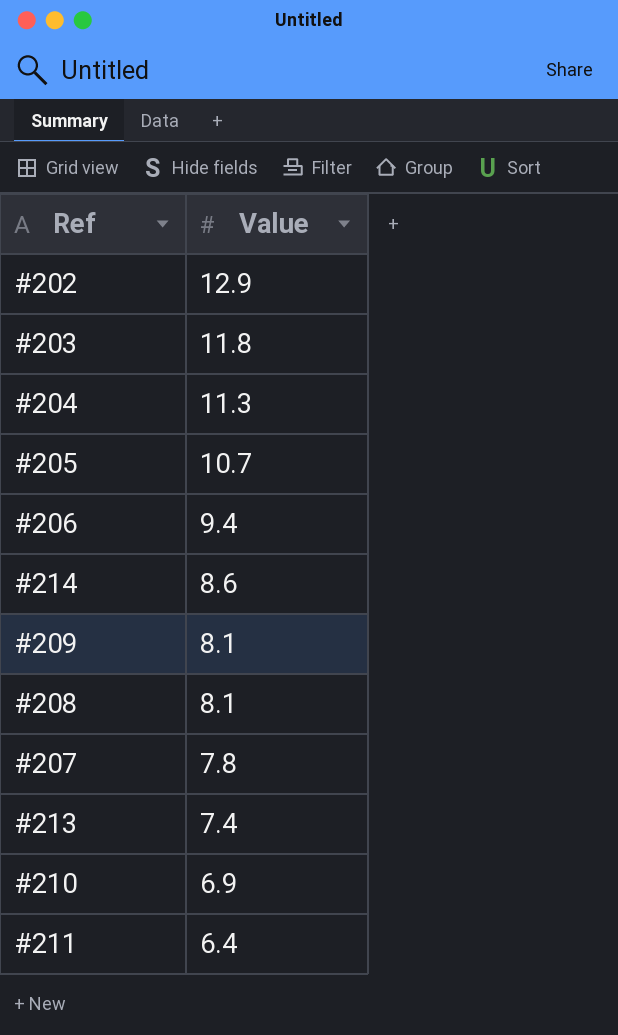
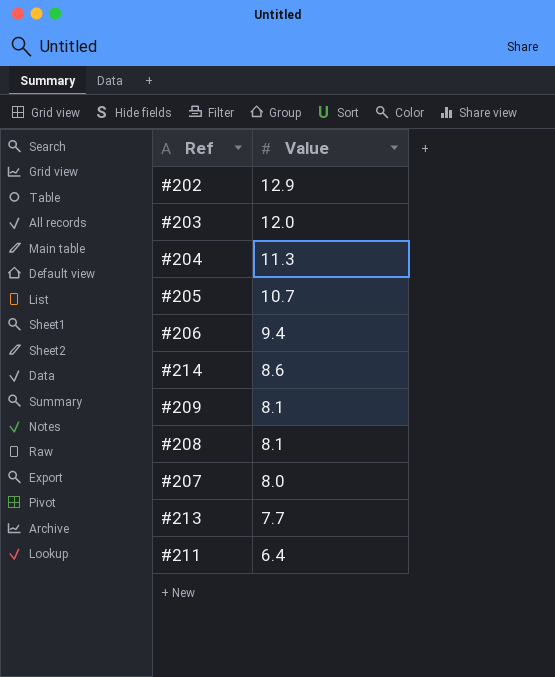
row #210: 6.9 -> none
#203 | Value: 11.8 -> 12.0
#207 | Value: 7.8 -> 8.0
#213 | Value: 7.4 -> 7.7

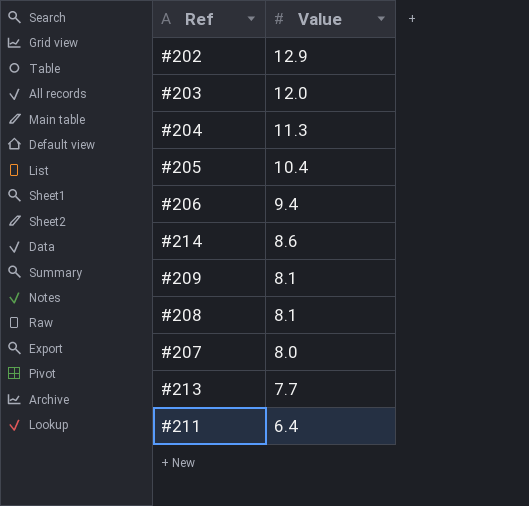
#205 | Value: 10.7 -> 10.4

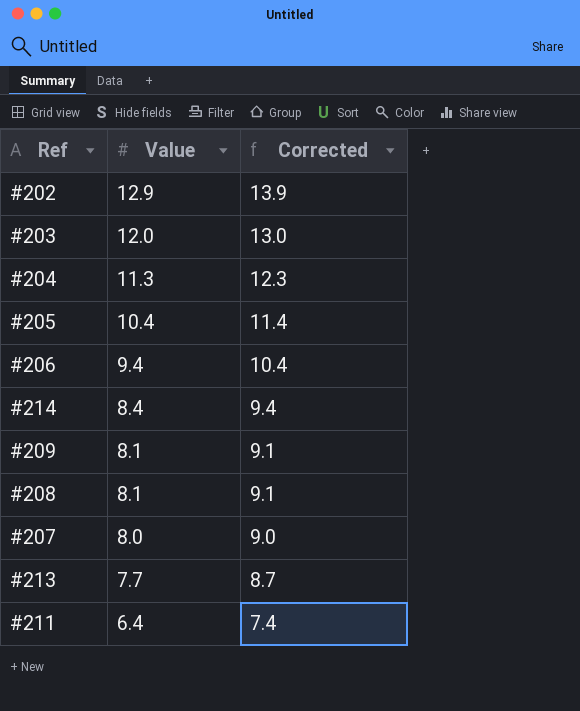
column Corrected | formula: none -> [Value] + 1
#214 | Value: 8.6 -> 8.4

